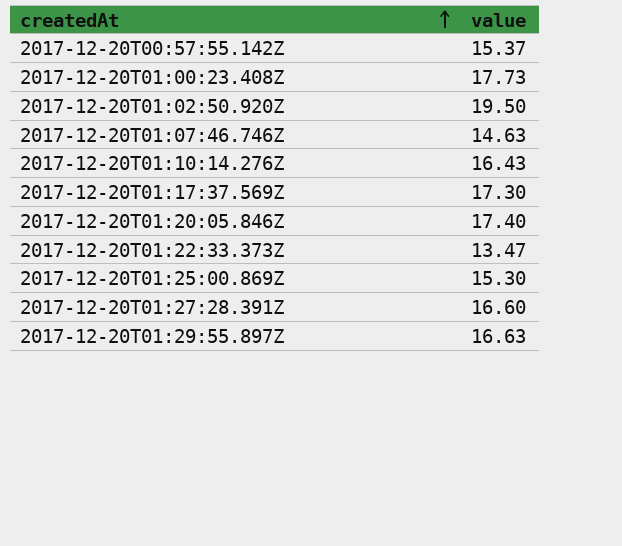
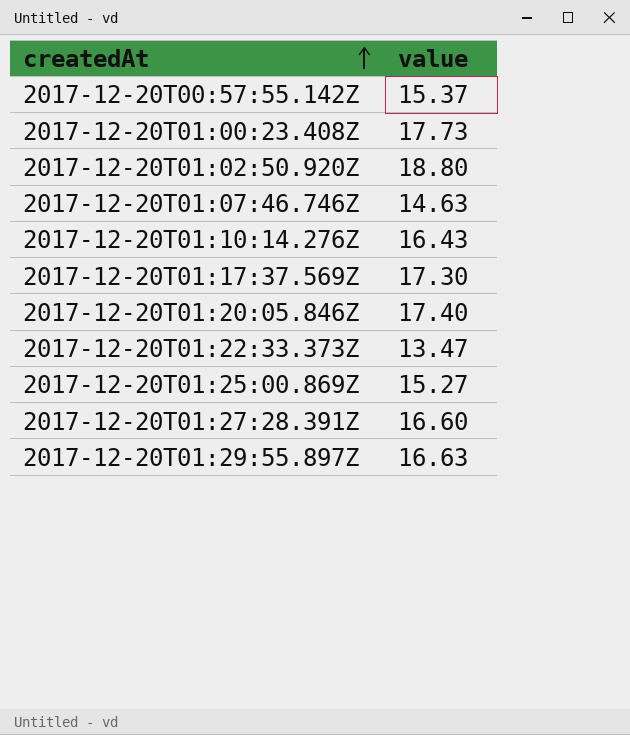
2017-12-20T01:02:50.920Z | value: 19.50 -> 18.80
2017-12-20T01:25:00.869Z | value: 15.30 -> 15.27

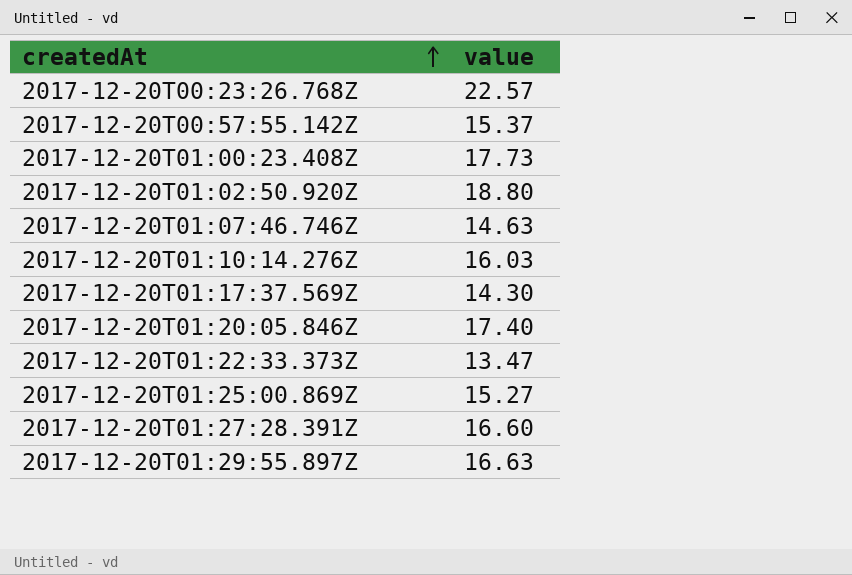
row 2017-12-20T00:23:26.768Z: none -> 22.57
2017-12-20T01:10:14.276Z | value: 16.43 -> 16.03
2017-12-20T01:17:37.569Z | value: 17.30 -> 14.30

